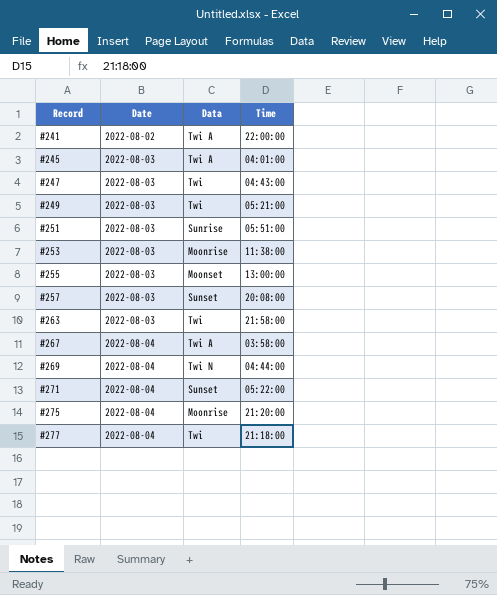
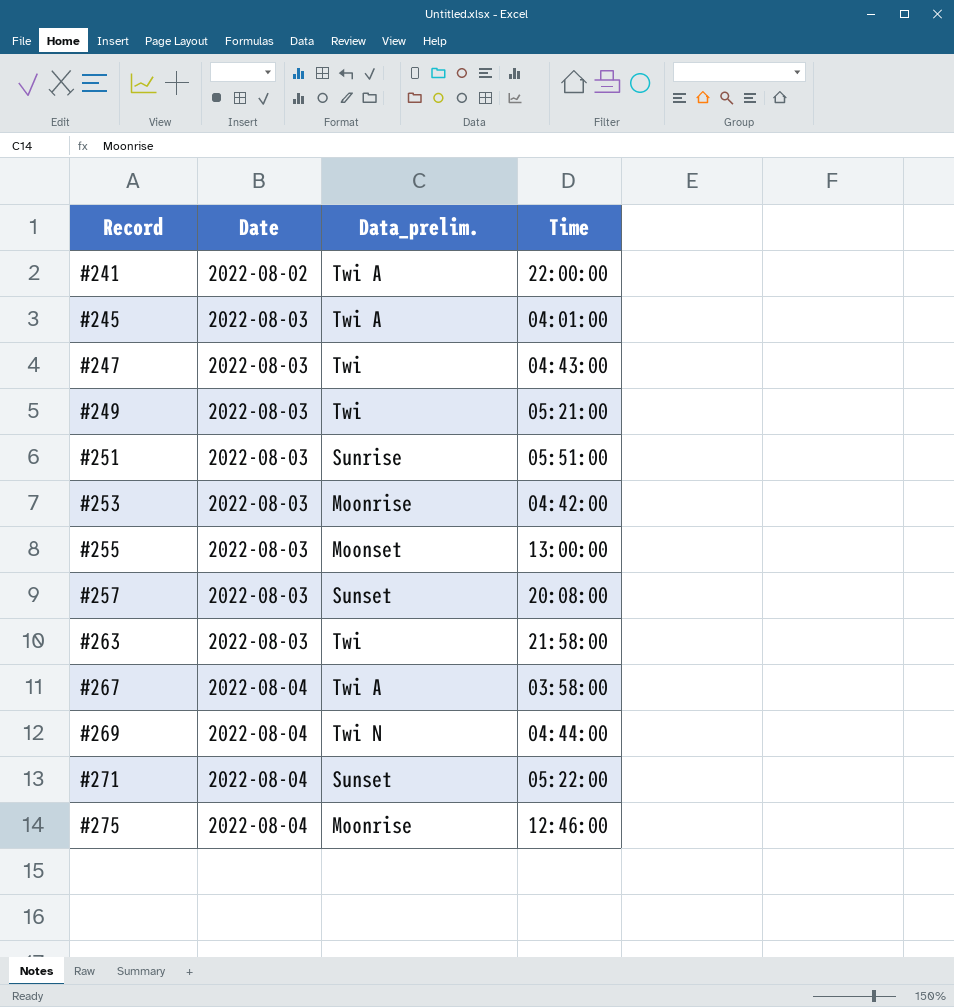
column name: Data -> Data_prelim.
row #277: 2022-08-04 | Twi | 21:18:00 -> none
#253 | Time: 11:38:00 -> 04:42:00
#275 | Time: 21:20:00 -> 12:46:00

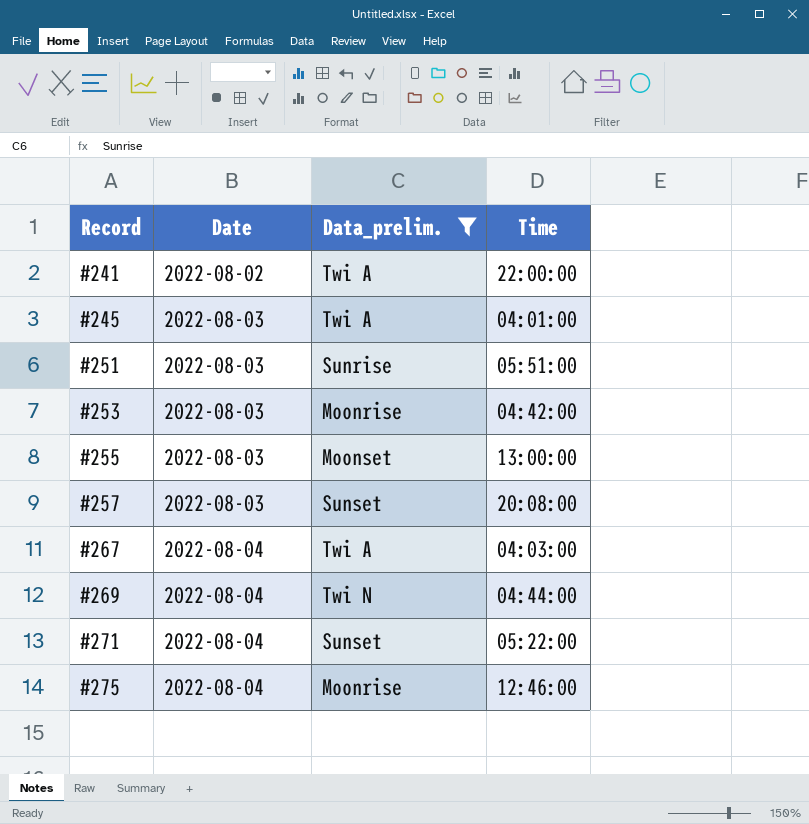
filter: none -> Data_prelim. != Twi
#267 | Time: 03:58:00 -> 04:03:00

